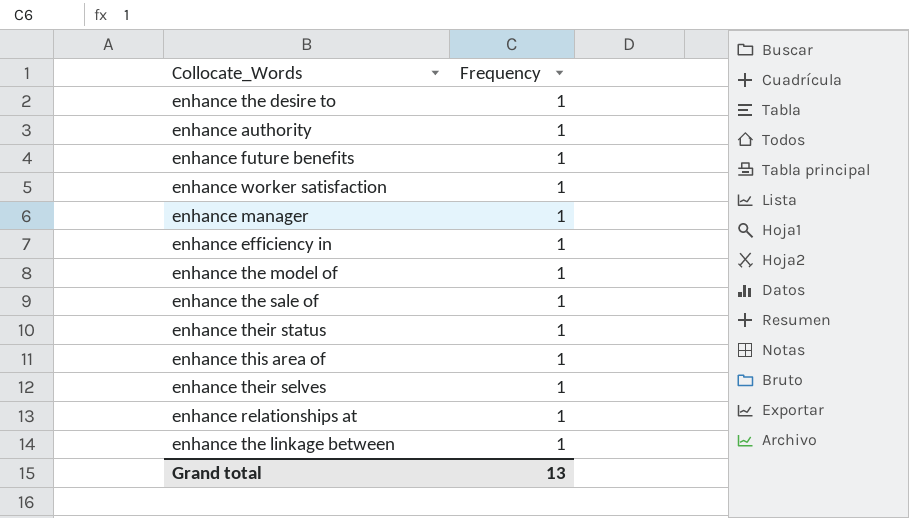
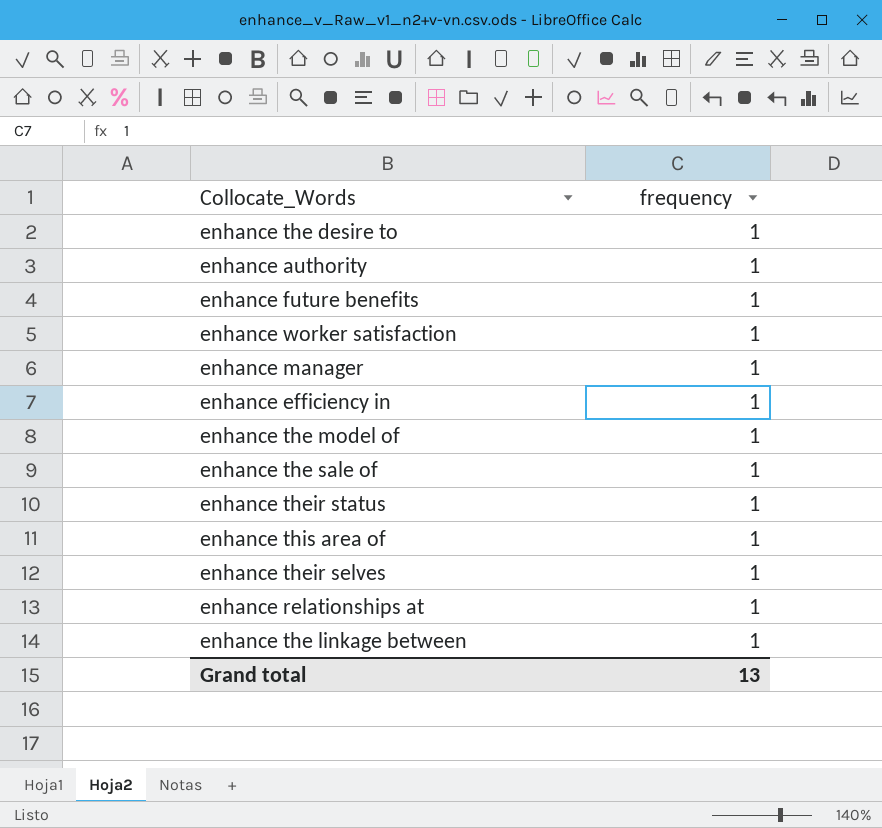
column name: Frequency -> frequency

